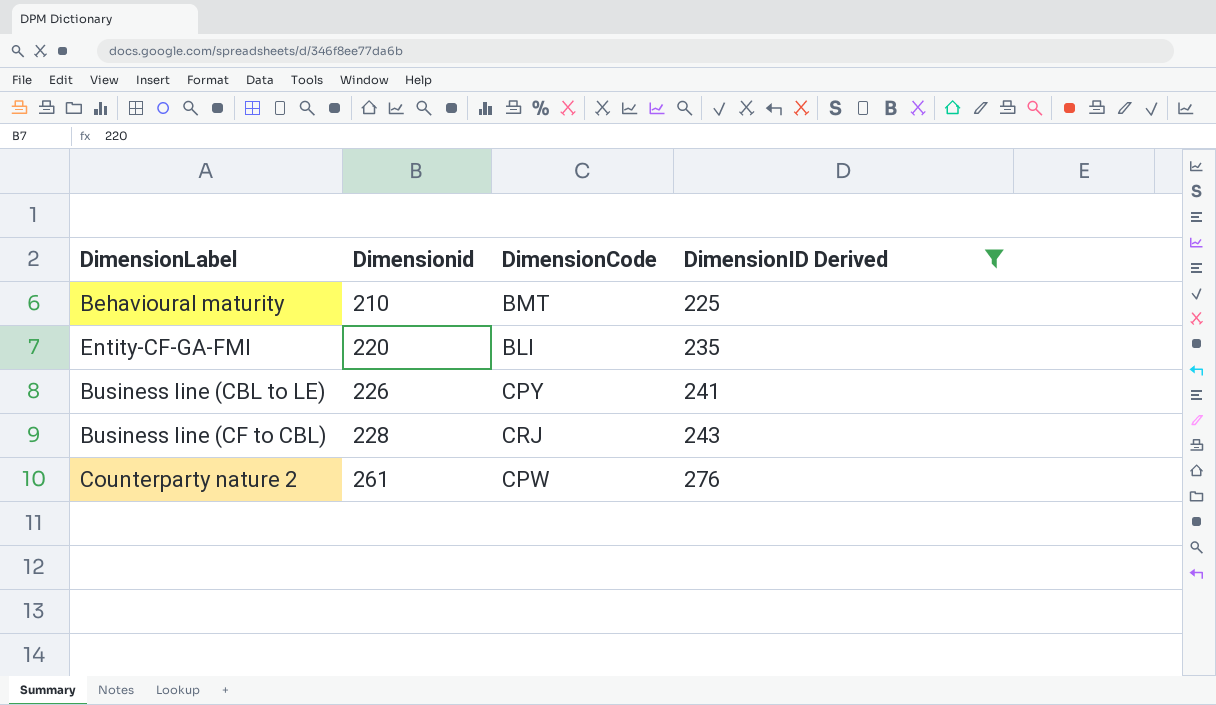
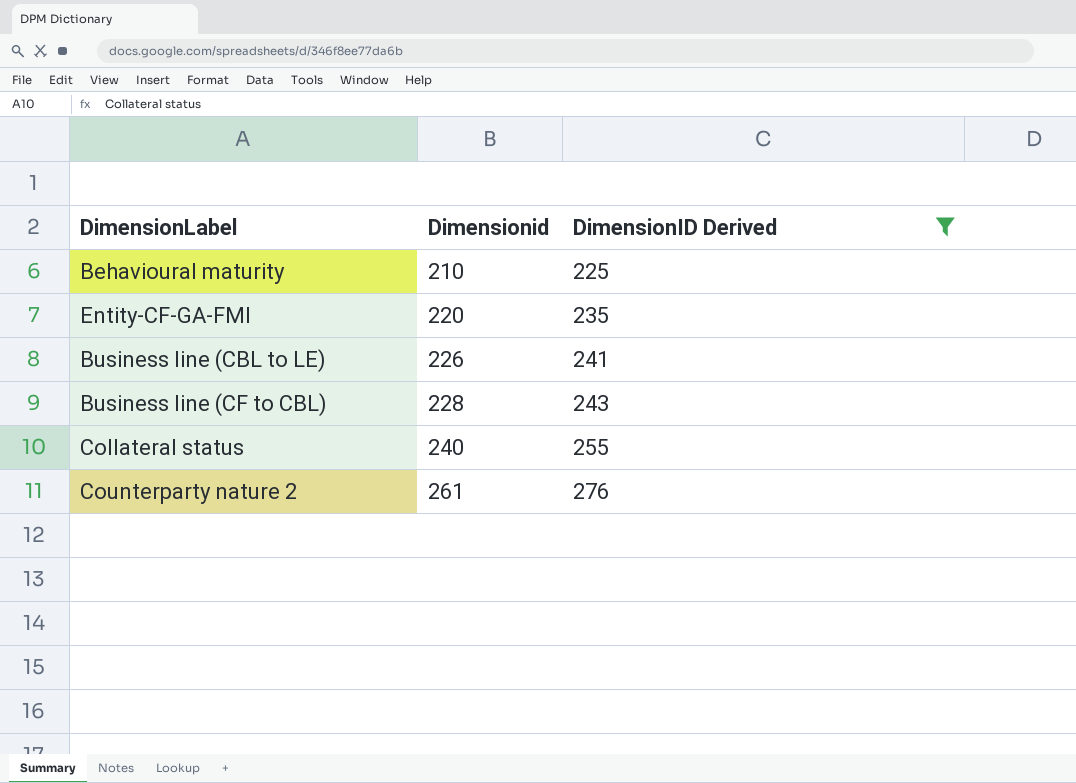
column DimensionCode | position: 3 -> none
row Collateral status: none -> 240 | 255

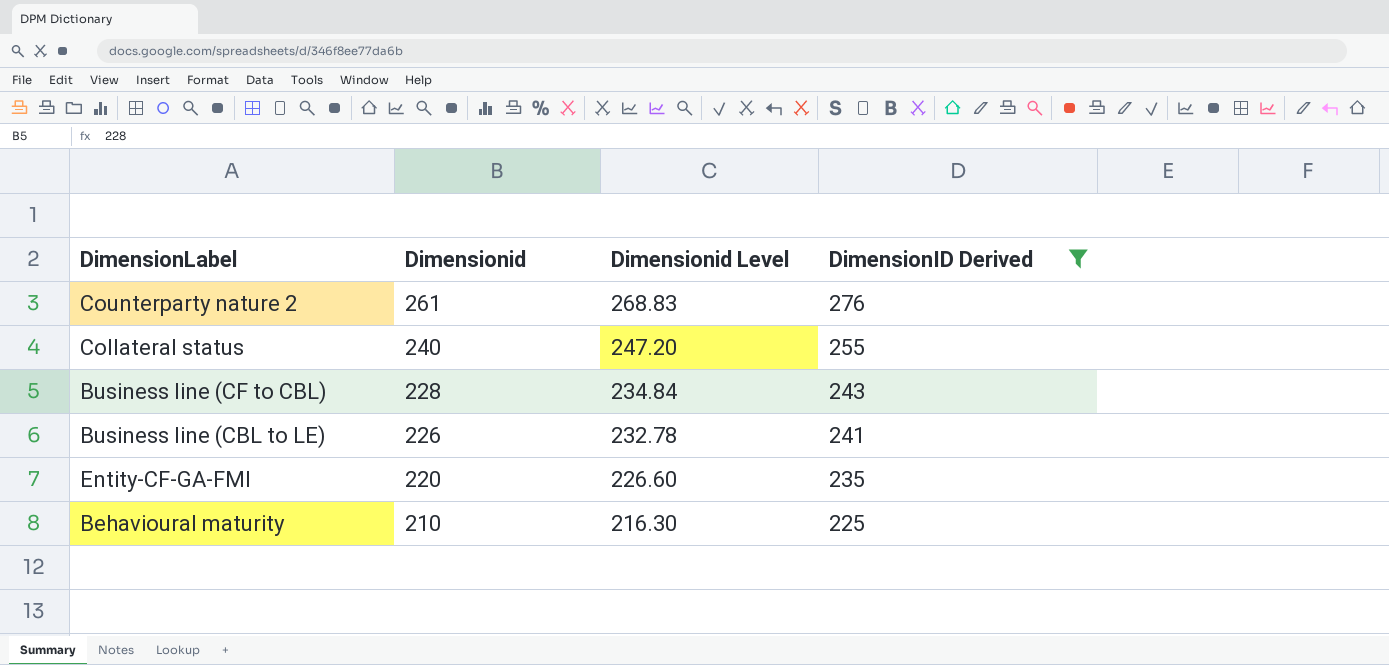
row order: Dimensionid ascending -> Dimensionid descending
column Dimensionid Level | formula: none -> [Dimensionid] * 1.03

